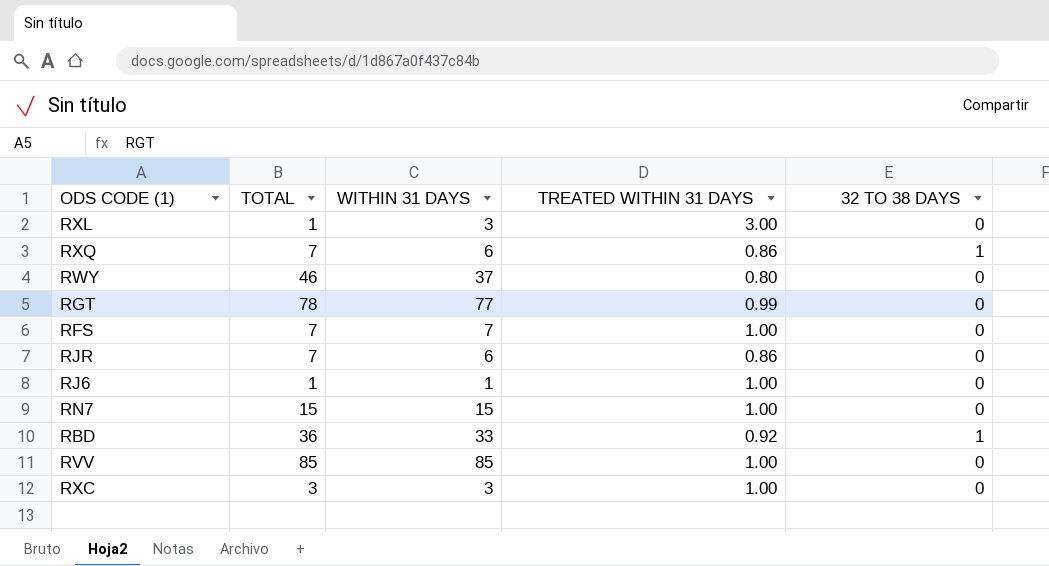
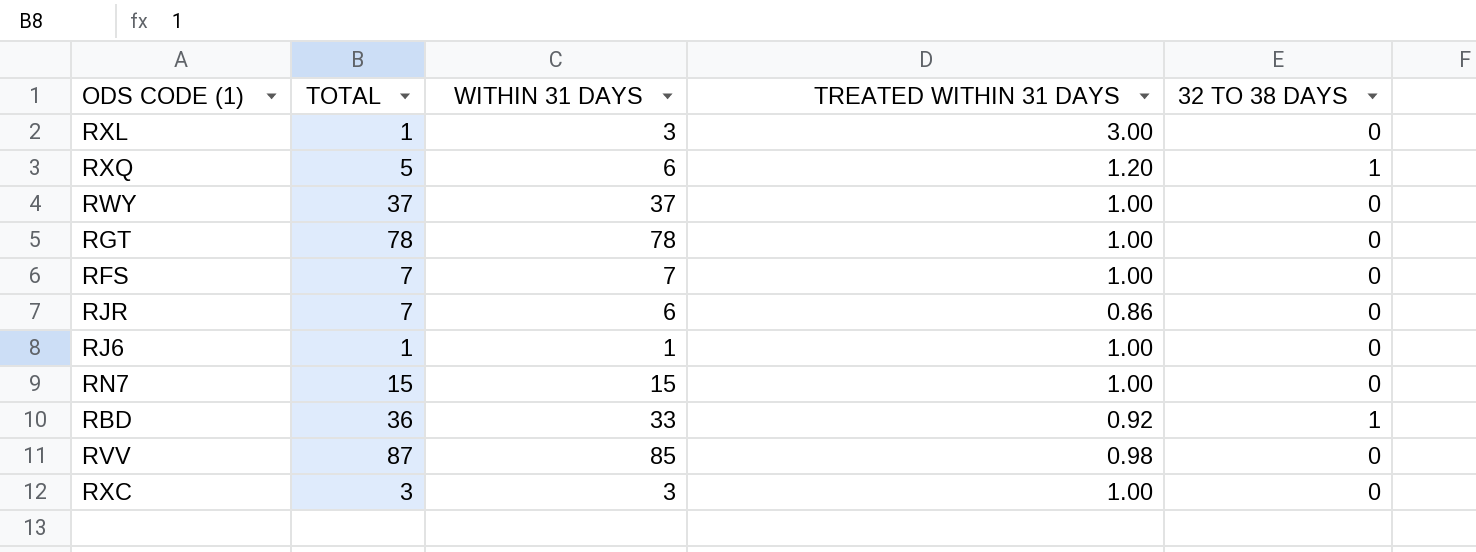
RXQ | TOTAL: 7 -> 5
RXQ | TREATED WITHIN 31 DAYS: 0.86 -> 1.20
RWY | TOTAL: 46 -> 37
RWY | TREATED WITHIN 31 DAYS: 0.80 -> 1.00
RGT | WITHIN 31 DAYS: 77 -> 78
RGT | TREATED WITHIN 31 DAYS: 0.99 -> 1.00
RVV | TOTAL: 85 -> 87
RVV | TREATED WITHIN 31 DAYS: 1.00 -> 0.98

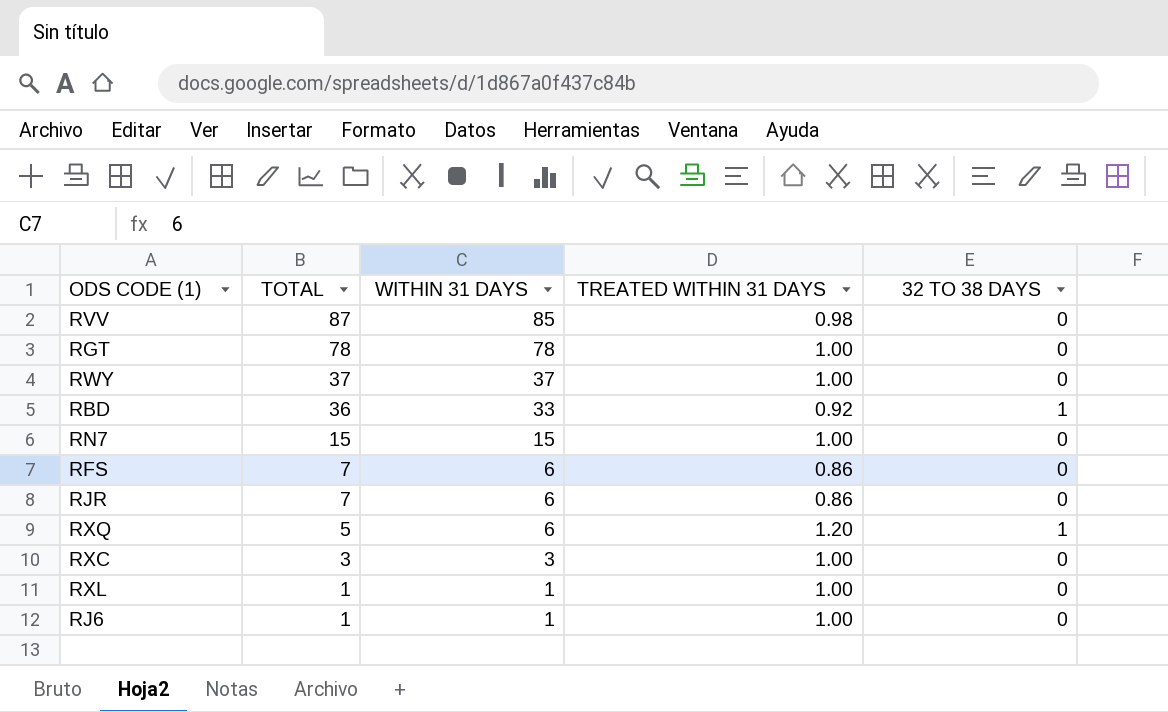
row order: none -> TOTAL descending
RFS | WITHIN 31 DAYS: 7 -> 6
RFS | TREATED WITHIN 31 DAYS: 1.00 -> 0.86
RXL | WITHIN 31 DAYS: 3 -> 1
RXL | TREATED WITHIN 31 DAYS: 3.00 -> 1.00

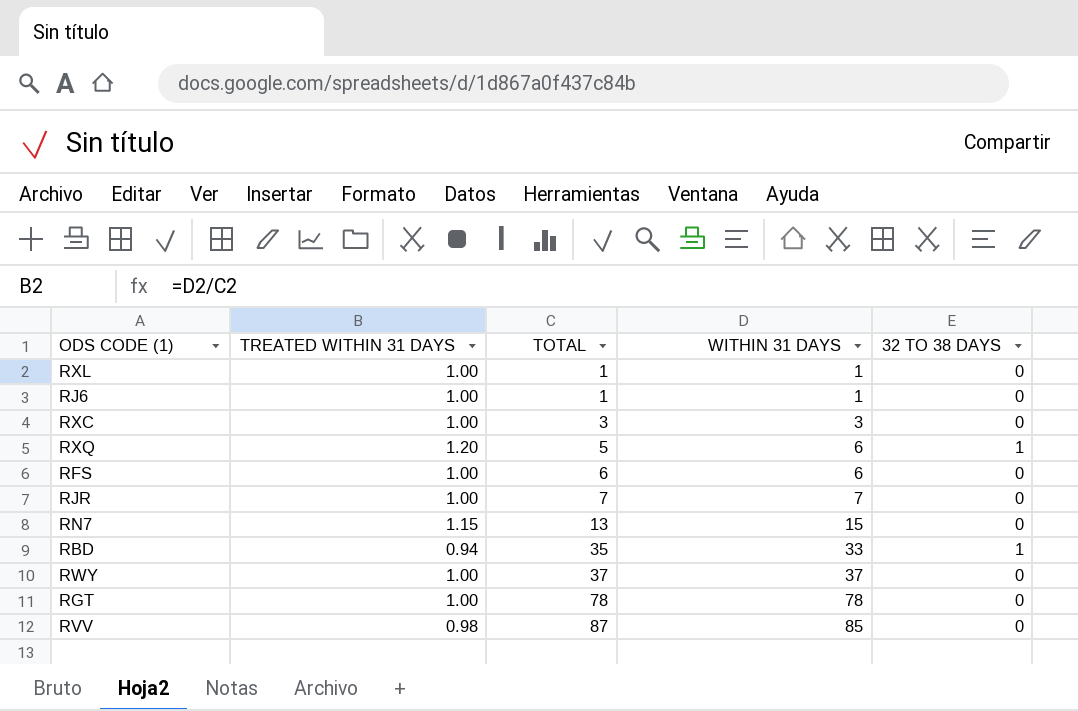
row order: TOTAL descending -> TOTAL ascending
column TREATED WITHIN 31 DAYS | position: 4 -> 2
RFS | TREATED WITHIN 31 DAYS: 0.86 -> 1.00
RFS | TOTAL: 7 -> 6
RJR | TREATED WITHIN 31 DAYS: 0.86 -> 1.00
RJR | WITHIN 31 DAYS: 6 -> 7
RN7 | TREATED WITHIN 31 DAYS: 1.00 -> 1.15
RN7 | TOTAL: 15 -> 13
RBD | TREATED WITHIN 31 DAYS: 0.92 -> 0.94
RBD | TOTAL: 36 -> 35

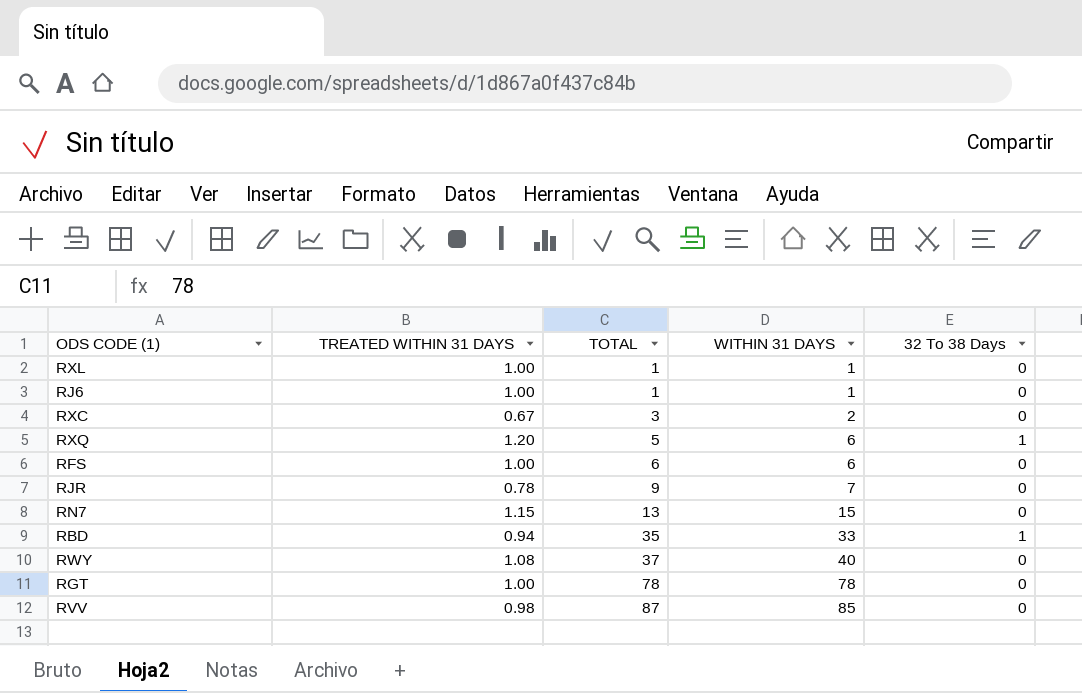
column name: 32 TO 38 DAYS -> 32 To 38 Days
RXC | TREATED WITHIN 31 DAYS: 1.00 -> 0.67
RXC | WITHIN 31 DAYS: 3 -> 2
RJR | TREATED WITHIN 31 DAYS: 1.00 -> 0.78
RJR | TOTAL: 7 -> 9
RWY | TREATED WITHIN 31 DAYS: 1.00 -> 1.08
RWY | WITHIN 31 DAYS: 37 -> 40

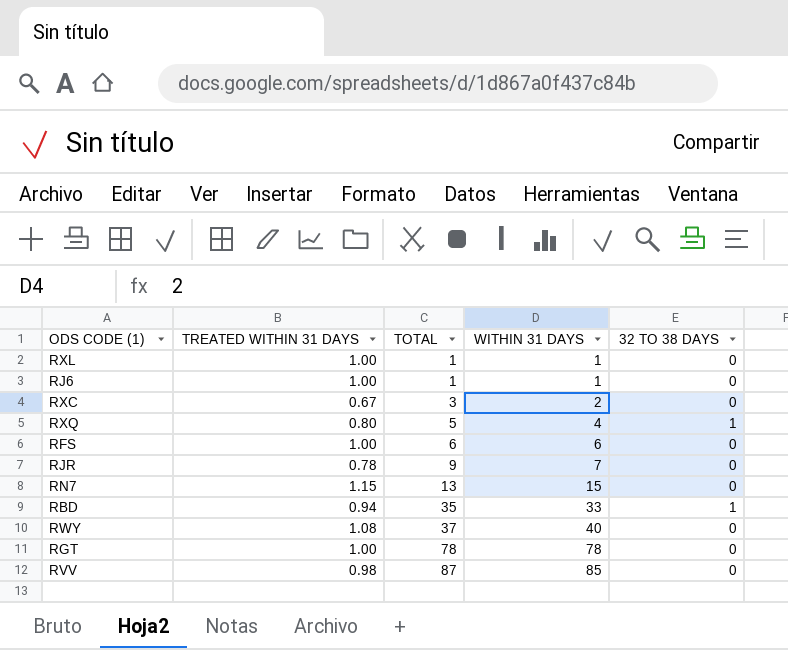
column name: 32 To 38 Days -> 32 TO 38 DAYS
RXQ | TREATED WITHIN 31 DAYS: 1.20 -> 0.80
RXQ | WITHIN 31 DAYS: 6 -> 4

